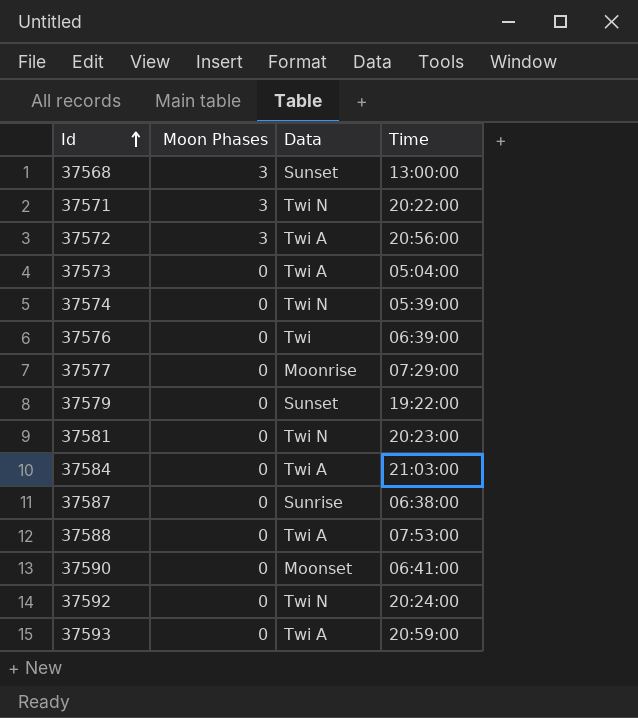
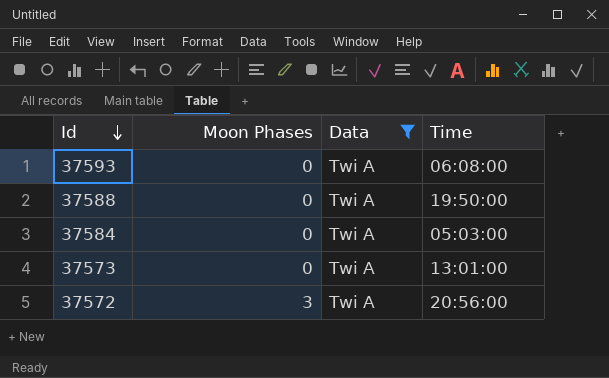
filter: none -> Data = Twi A
row order: Id ascending -> Id descending
37593 | Time: 20:59:00 -> 06:08:00
37588 | Time: 07:53:00 -> 19:50:00
37584 | Time: 21:03:00 -> 05:03:00
37573 | Time: 05:04:00 -> 13:01:00

